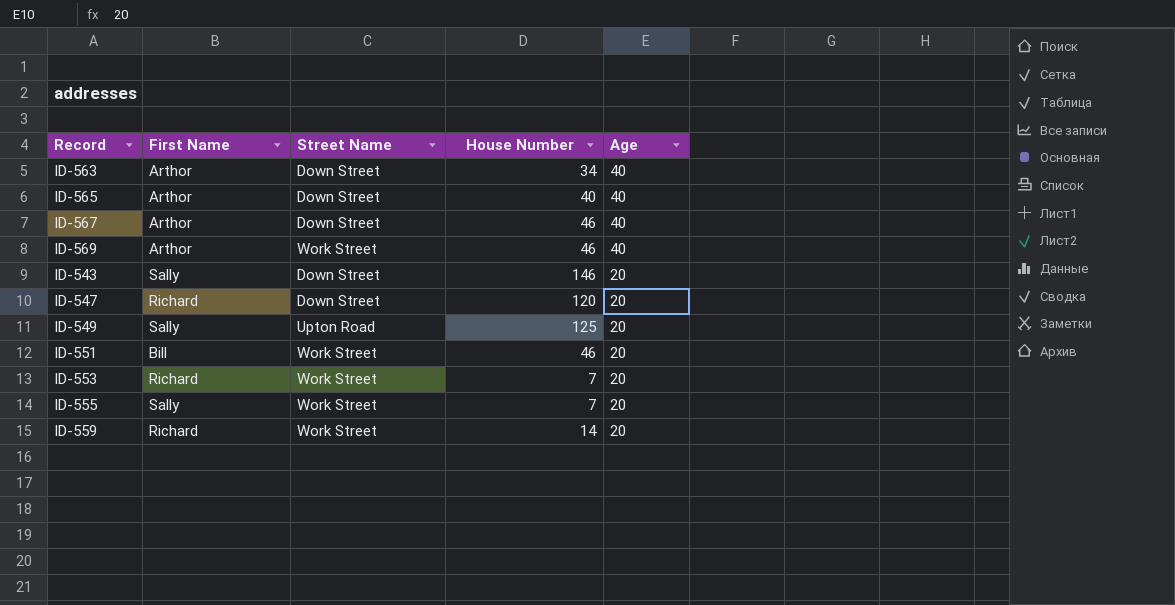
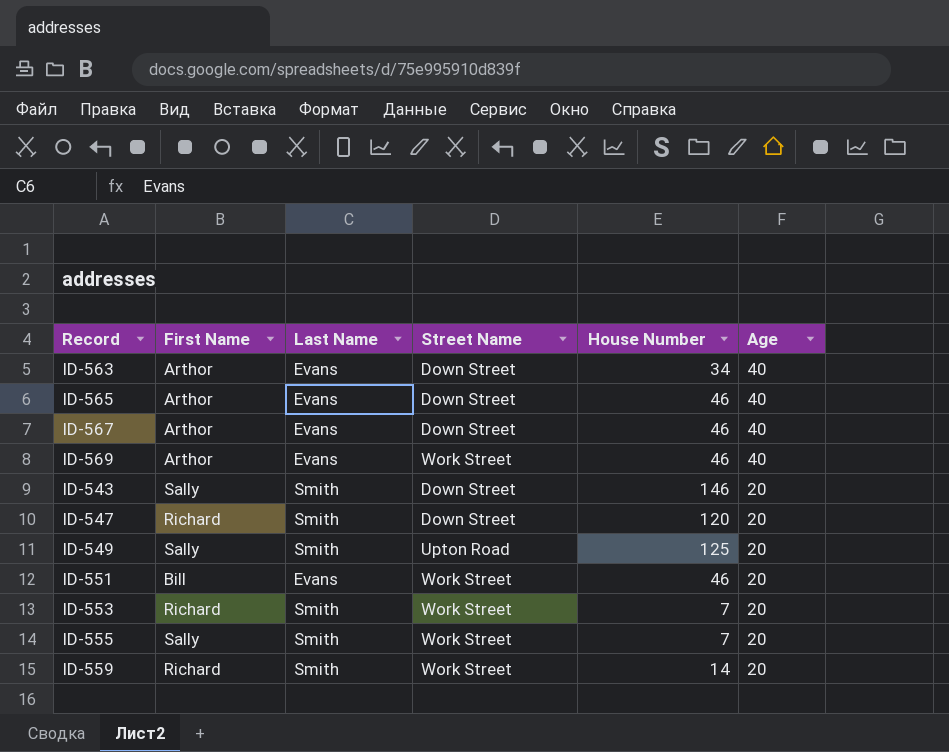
column Last Name | position: none -> 3
ID-565 | House Number: 40 -> 46

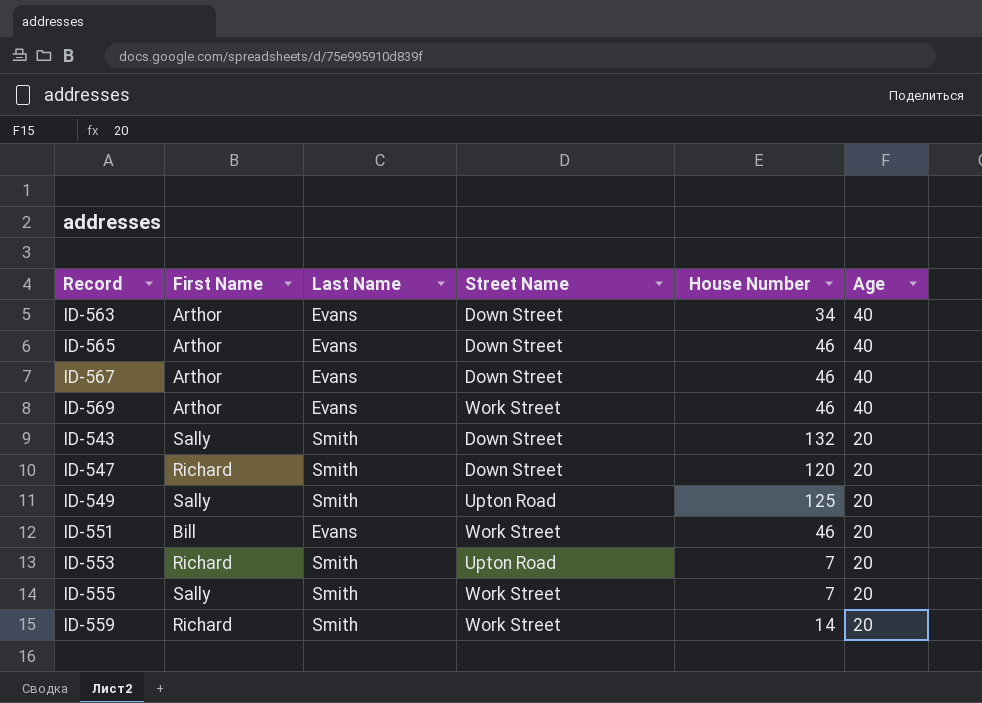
ID-543 | House Number: 146 -> 132
ID-553 | Street Name: Work Street -> Upton Road

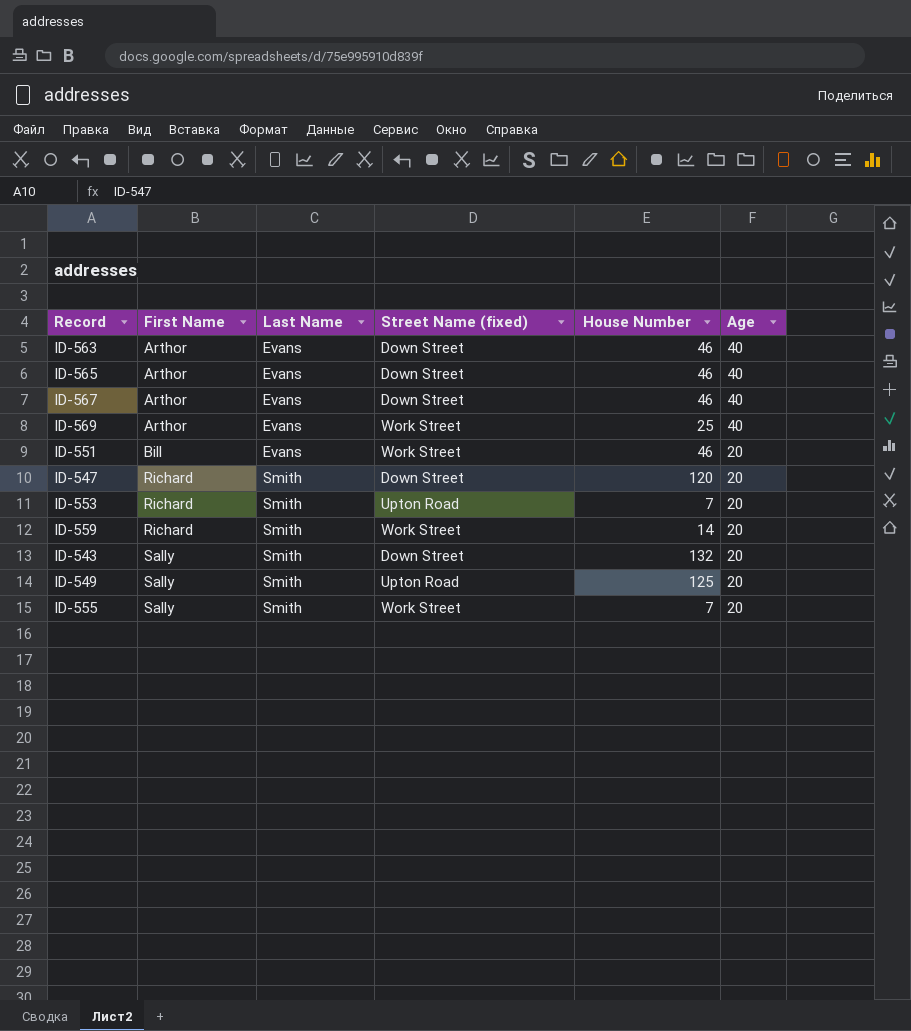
row order: Age descending -> First Name ascending
column name: Street Name -> Street Name (fixed)
ID-563 | House Number: 34 -> 46
ID-569 | House Number: 46 -> 25

